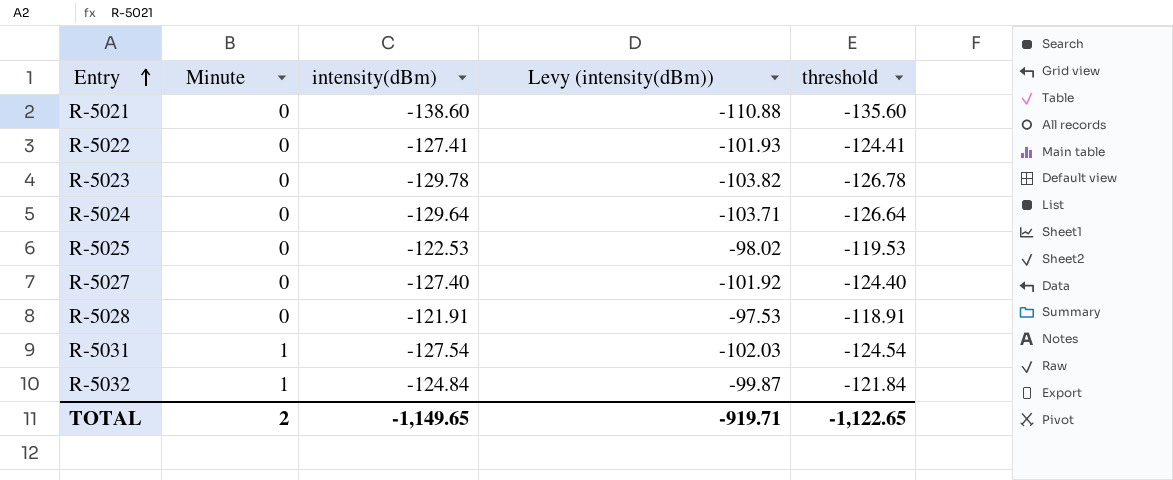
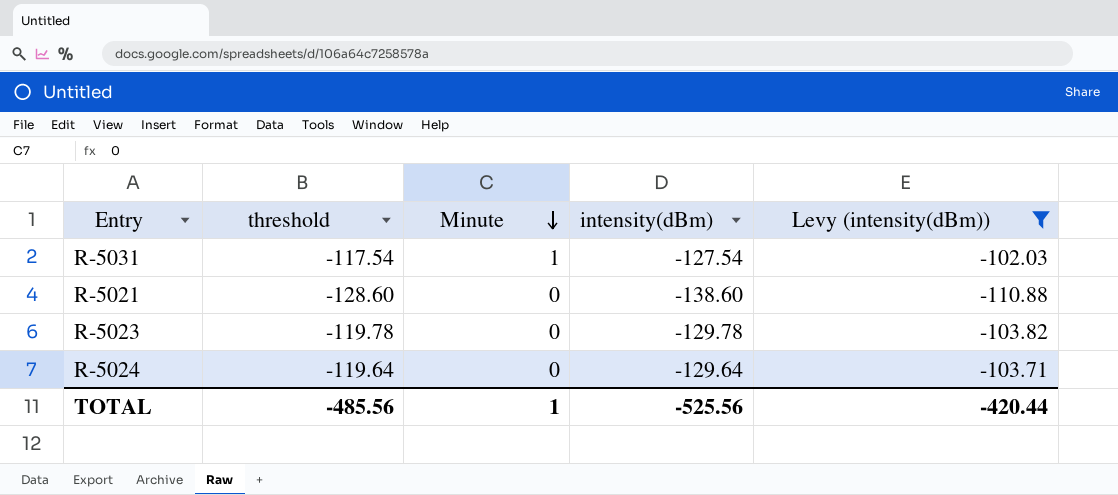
filter: none -> Levy (intensity(dBm)) <= -102.03
row order: Entry ascending -> Minute descending
column threshold | formula: [intensity(dBm)] + 3 -> [intensity(dBm)] + 10
column threshold | position: 5 -> 2
TOTAL | threshold: -1,122.65 -> -485.56
TOTAL | Minute: 2 -> 1
TOTAL | intensity(dBm): -1,149.65 -> -525.56
TOTAL | Levy (intensity(dBm)): -919.71 -> -420.44

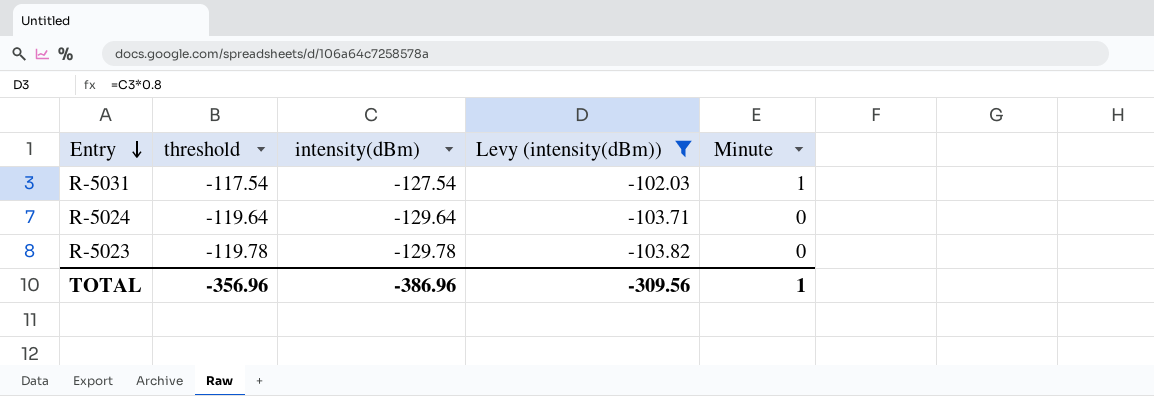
row order: Minute descending -> Entry descending
column Minute | position: 3 -> 5
row R-5021: -128.60 | 0 | -138.60 | -110.88 -> none
TOTAL | threshold: -485.56 -> -356.96
TOTAL | intensity(dBm): -525.56 -> -386.96
TOTAL | Levy (intensity(dBm)): -420.44 -> -309.56

